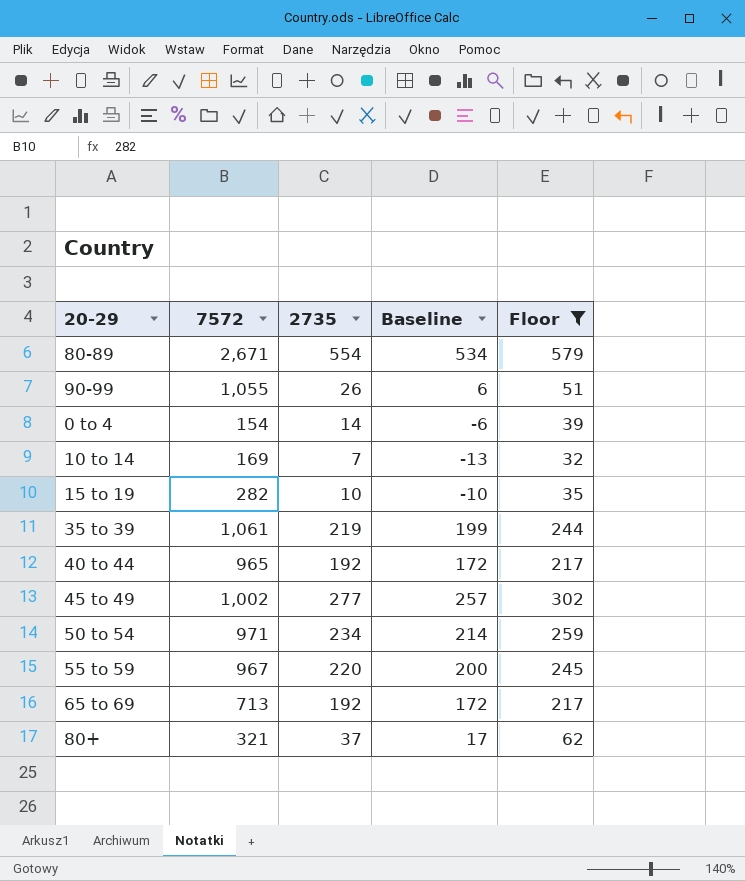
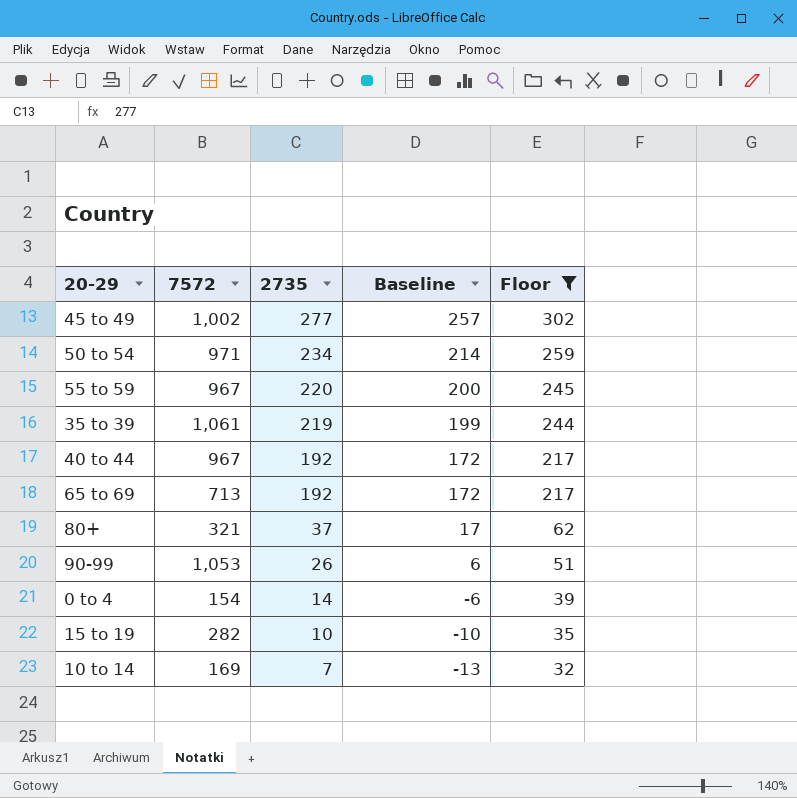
row order: none -> 2735 descending
row 80-89: 2,671 | 554 | 534 | 579 -> none
40 to 44 | 7572: 965 -> 967
90-99 | 7572: 1,055 -> 1,053

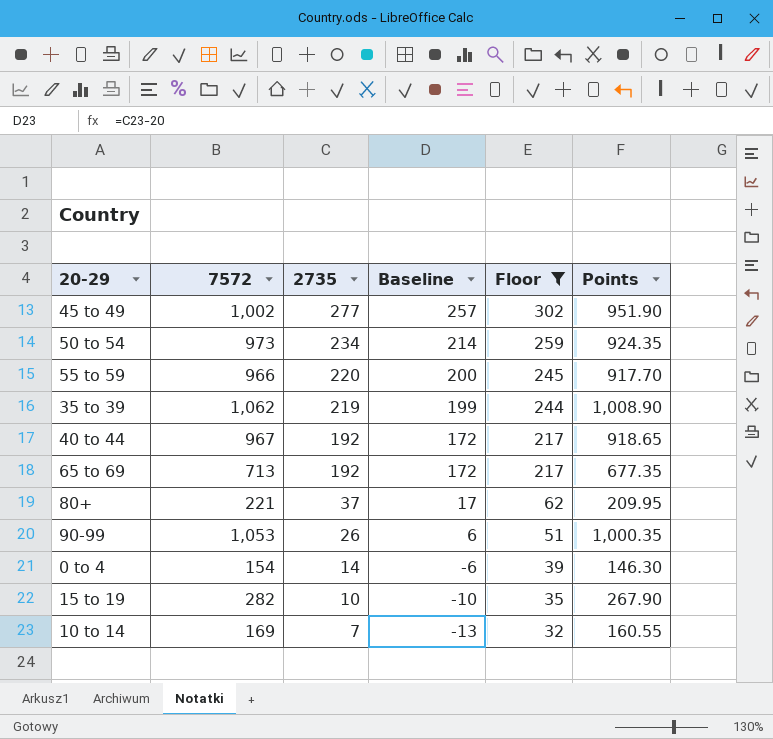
column Points | formula: none -> [7572] * 0.95
50 to 54 | 7572: 971 -> 973
55 to 59 | 7572: 967 -> 966
35 to 39 | 7572: 1,061 -> 1,062
80+ | 7572: 321 -> 221

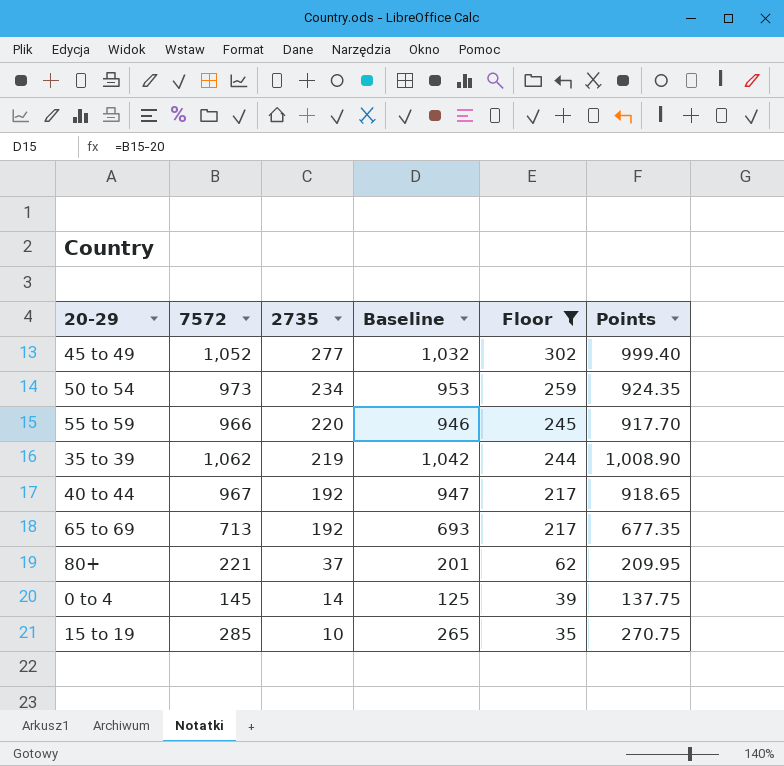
column Baseline | formula: [2735] - 20 -> [7572] - 20
row 90-99: 1,053 | 26 | 6 | 51 | 1,000.35 -> none
row 10 to 14: 169 | 7 | -13 | 32 | 160.55 -> none
45 to 49 | 7572: 1,002 -> 1,052
45 to 49 | Points: 951.90 -> 999.40
0 to 4 | 7572: 154 -> 145
0 to 4 | Points: 146.30 -> 137.75
15 to 19 | 7572: 282 -> 285
15 to 19 | Points: 267.90 -> 270.75

